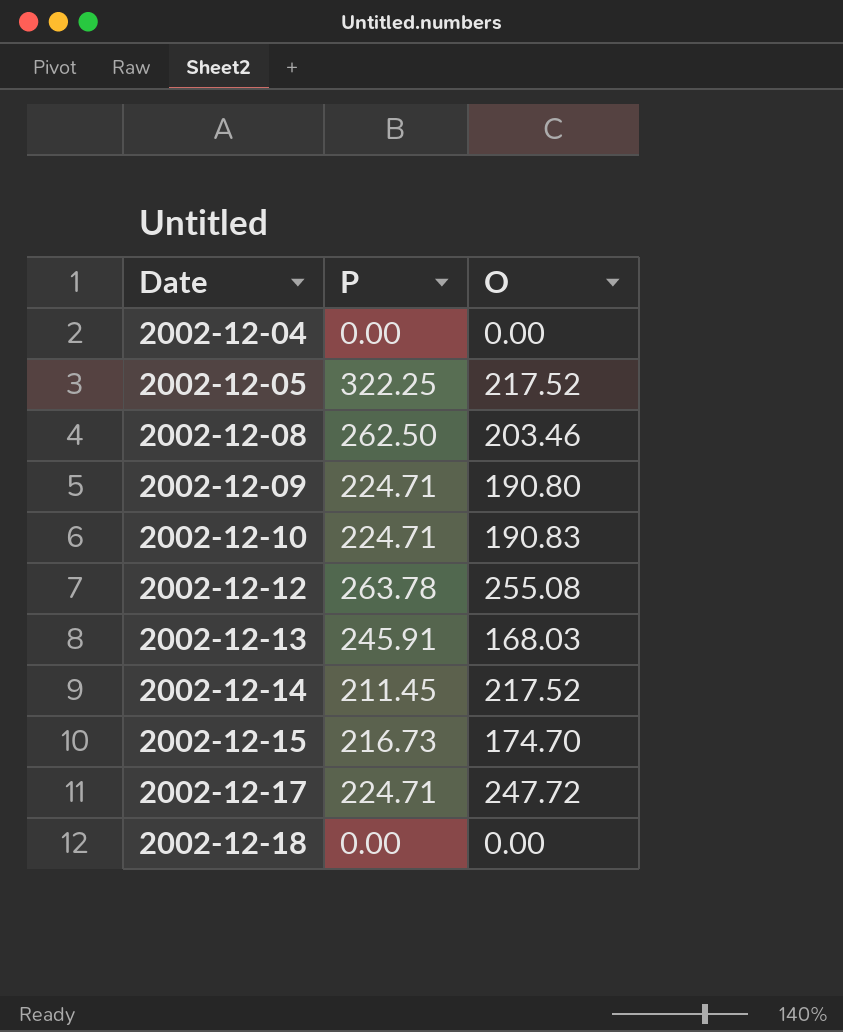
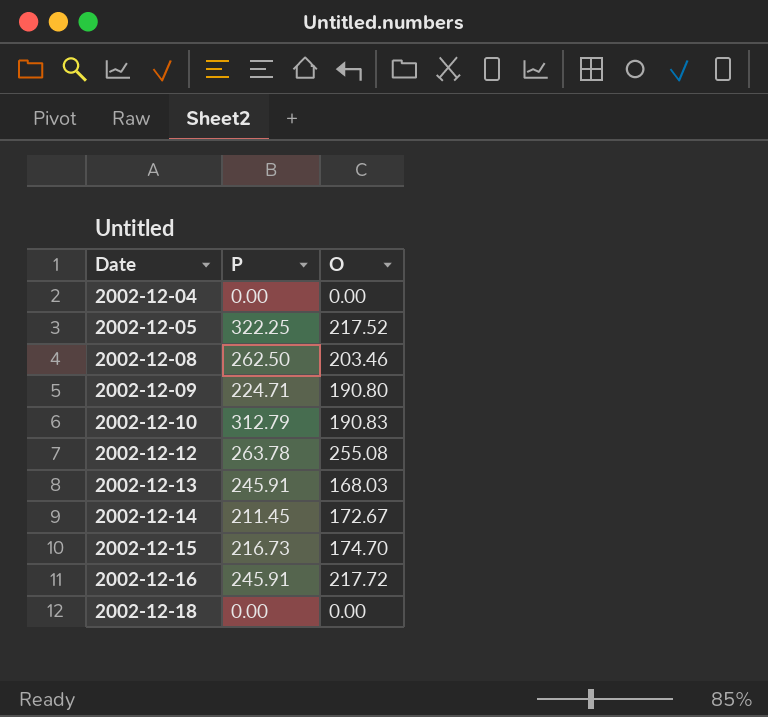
row 2002-12-17: 224.71 | 247.72 -> none
2002-12-10 | P: 224.71 -> 312.79
2002-12-14 | O: 217.52 -> 172.67
row 2002-12-16: none -> 245.91 | 217.72

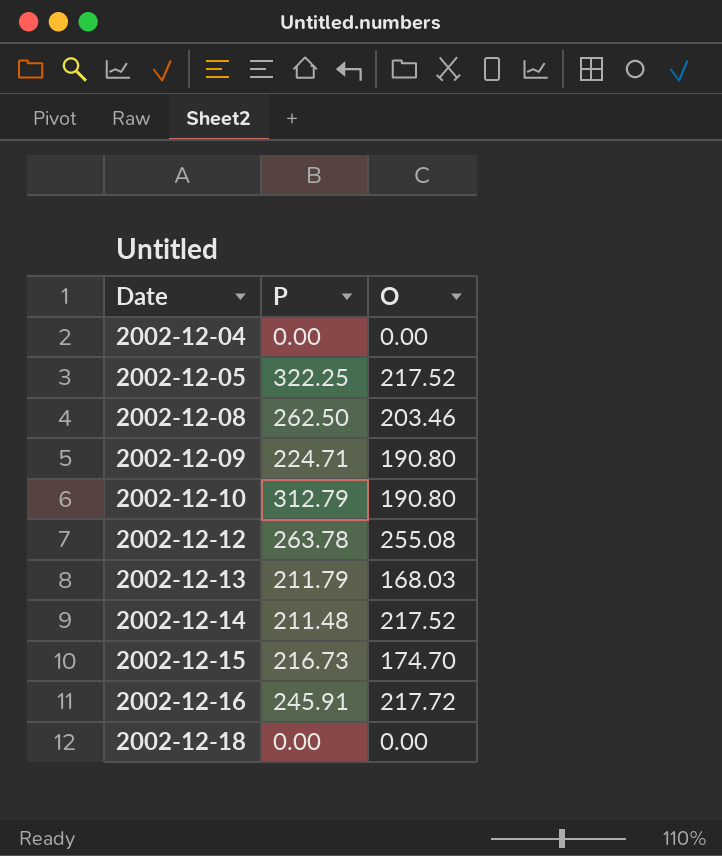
2002-12-10 | O: 190.83 -> 190.80
2002-12-13 | P: 245.91 -> 211.79
2002-12-14 | P: 211.45 -> 211.48
2002-12-14 | O: 172.67 -> 217.52

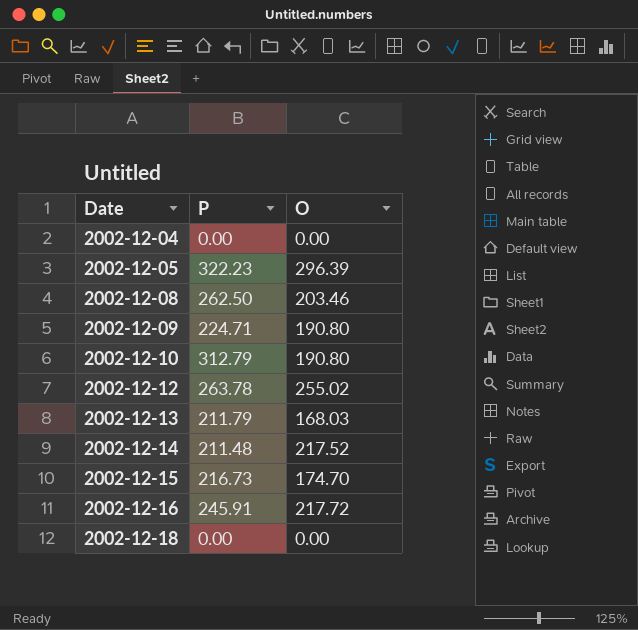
2002-12-05 | P: 322.25 -> 322.23
2002-12-05 | O: 217.52 -> 296.39
2002-12-12 | O: 255.08 -> 255.02

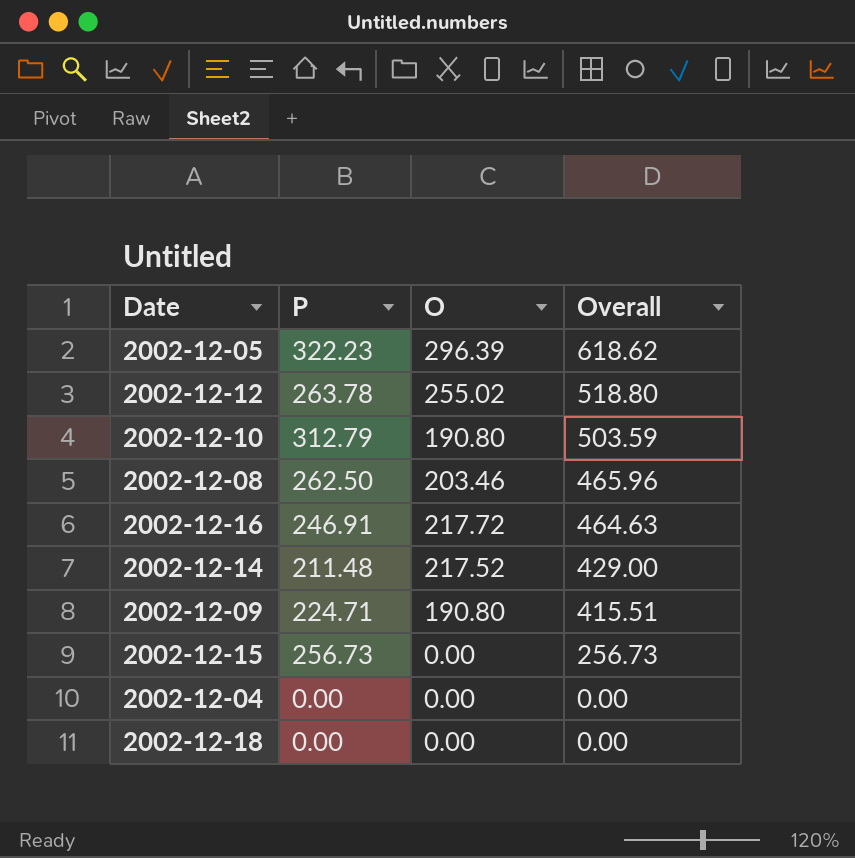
row order: Date ascending -> Overall descending
column Overall | formula: none -> [P] + [O]
row 2002-12-13: 211.79 | 168.03 -> none
2002-12-16 | P: 245.91 -> 246.91
2002-12-15 | P: 216.73 -> 256.73
2002-12-15 | O: 174.70 -> 0.00

